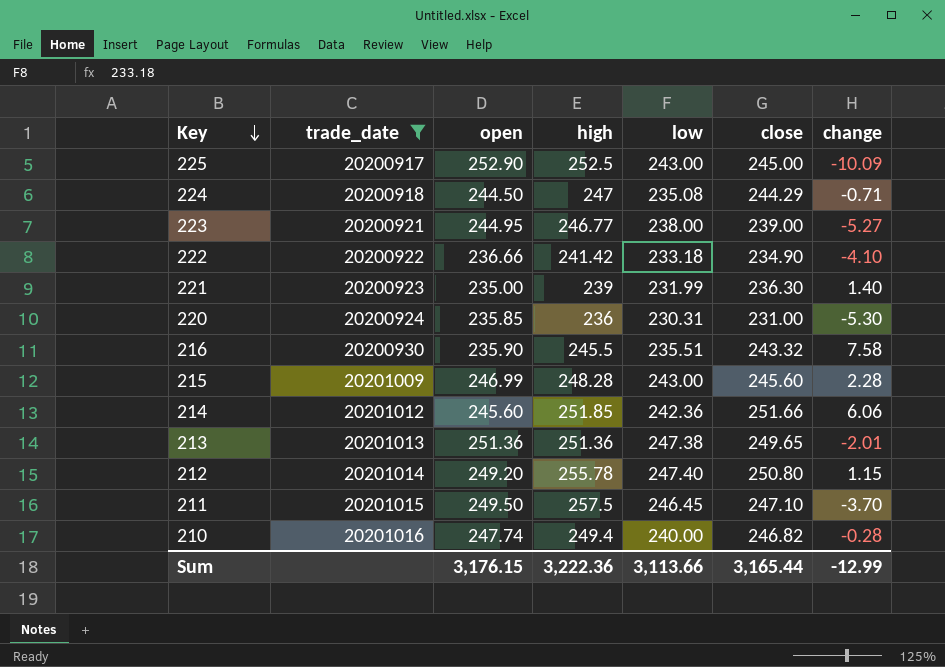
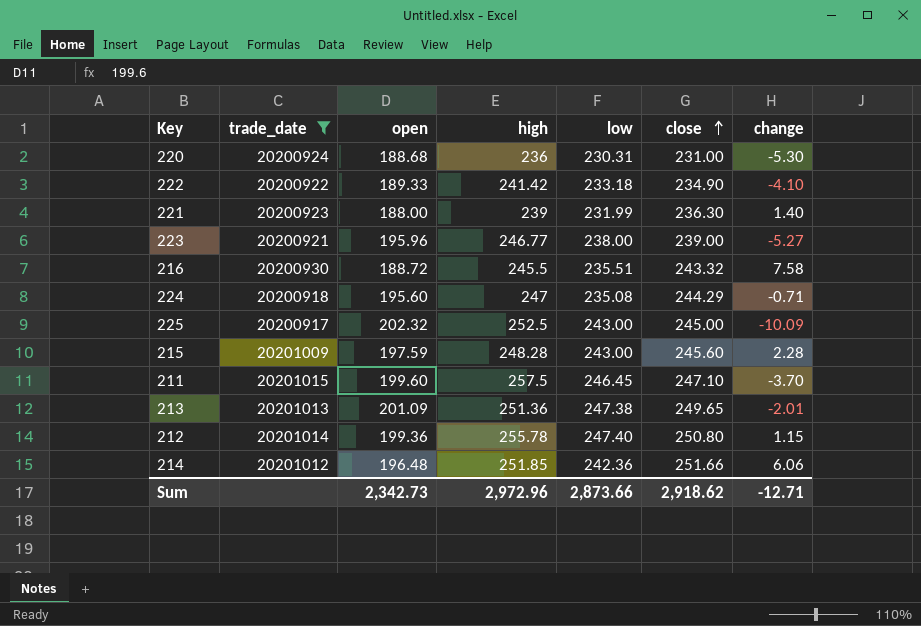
row order: Key descending -> close ascending
row 210: 20201016 | 247.74 | 249.4 | 240.00 | 246.82 | -0.28 -> none
220 | open: 235.85 -> 188.68
222 | open: 236.66 -> 189.33
221 | open: 235.00 -> 188.00
223 | open: 244.95 -> 195.96
216 | open: 235.90 -> 188.72
224 | open: 244.50 -> 195.60
225 | open: 252.90 -> 202.32
215 | open: 246.99 -> 197.59
211 | open: 249.50 -> 199.60
213 | open: 251.36 -> 201.09
212 | open: 249.20 -> 199.36
214 | open: 245.60 -> 196.48
Sum | open: 3,176.15 -> 2,342.73
Sum | high: 3,222.36 -> 2,972.96
Sum | low: 3,113.66 -> 2,873.66
Sum | close: 3,165.44 -> 2,918.62
Sum | change: -12.99 -> -12.71

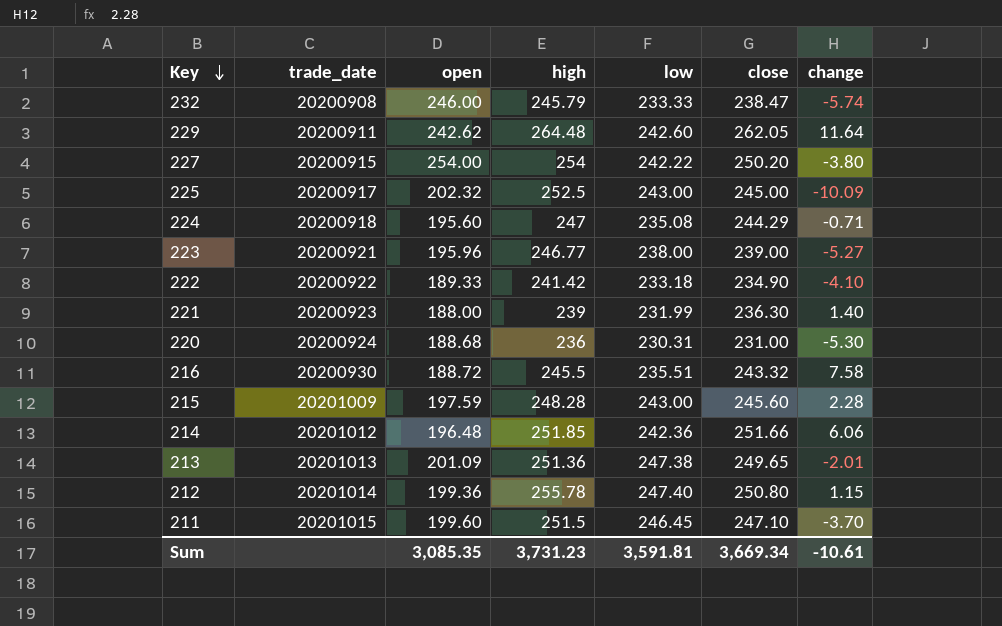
filter: trade_date >= 20200917 -> none
row order: close ascending -> Key descending
211 | high: 257.5 -> 251.5
Sum | open: 2,342.73 -> 3,085.35
Sum | high: 2,972.96 -> 3,731.23
Sum | low: 2,873.66 -> 3,591.81
Sum | close: 2,918.62 -> 3,669.34
Sum | change: -12.71 -> -10.61

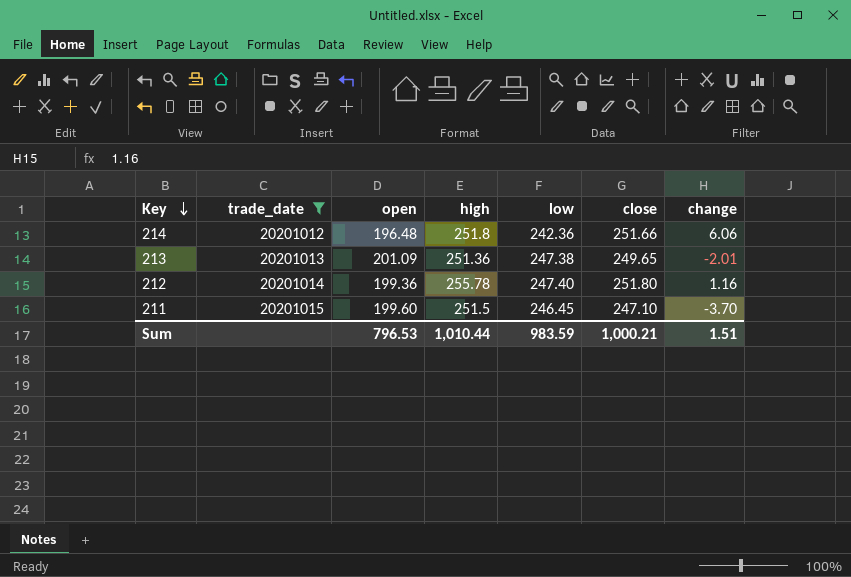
filter: none -> trade_date >= 20201012
214 | high: 251.85 -> 251.8
212 | close: 250.80 -> 251.80
212 | change: 1.15 -> 1.16
Sum | open: 3,085.35 -> 796.53
Sum | high: 3,731.23 -> 1,010.44
Sum | low: 3,591.81 -> 983.59
Sum | close: 3,669.34 -> 1,000.21
Sum | change: -10.61 -> 1.51

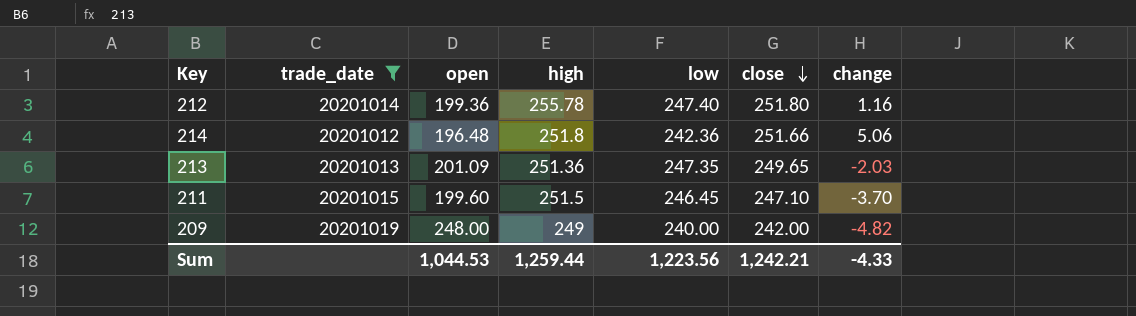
row order: Key descending -> close descending
214 | change: 6.06 -> 5.06
213 | low: 247.38 -> 247.35
213 | change: -2.01 -> -2.03
row 209: none -> 20201019 | 248.00 | 249 | 240.00 | 242.00 | -4.82
Sum | open: 796.53 -> 1,044.53
Sum | high: 1,010.44 -> 1,259.44
Sum | low: 983.59 -> 1,223.56
Sum | close: 1,000.21 -> 1,242.21
Sum | change: 1.51 -> -4.33

